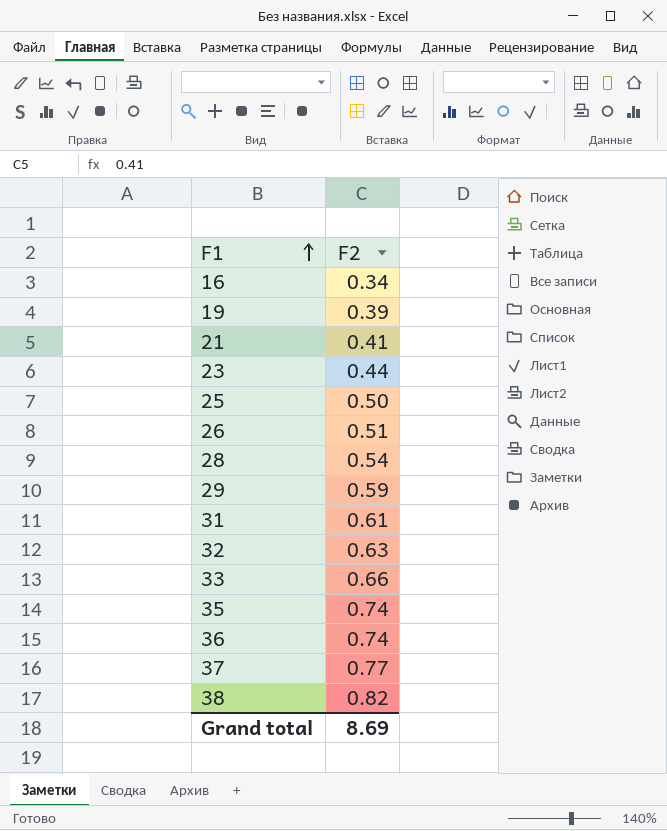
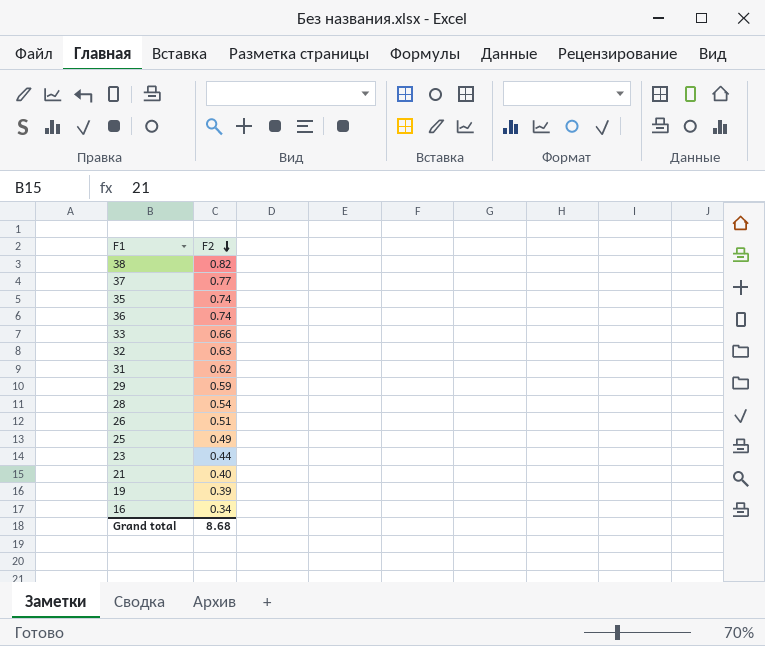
row order: F1 ascending -> F2 descending
31 | F2: 0.61 -> 0.62
25 | F2: 0.50 -> 0.49
21 | F2: 0.41 -> 0.40
Grand total | F2: 8.69 -> 8.68

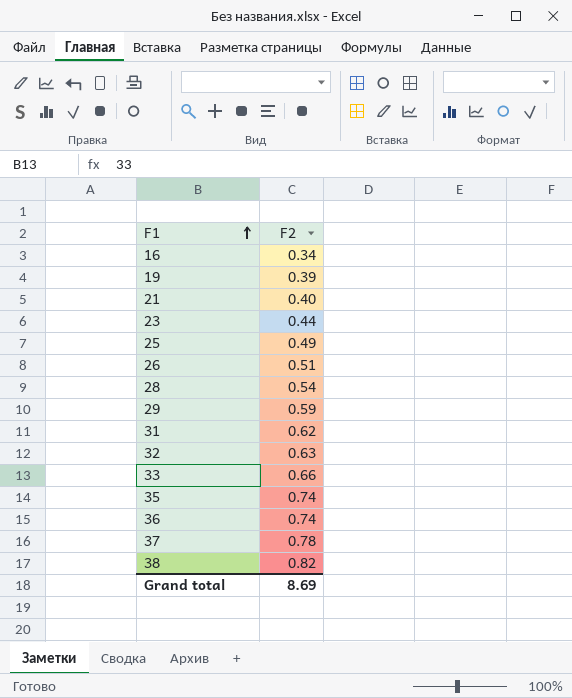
row order: F2 descending -> F1 ascending
37 | F2: 0.77 -> 0.78
Grand total | F2: 8.68 -> 8.69

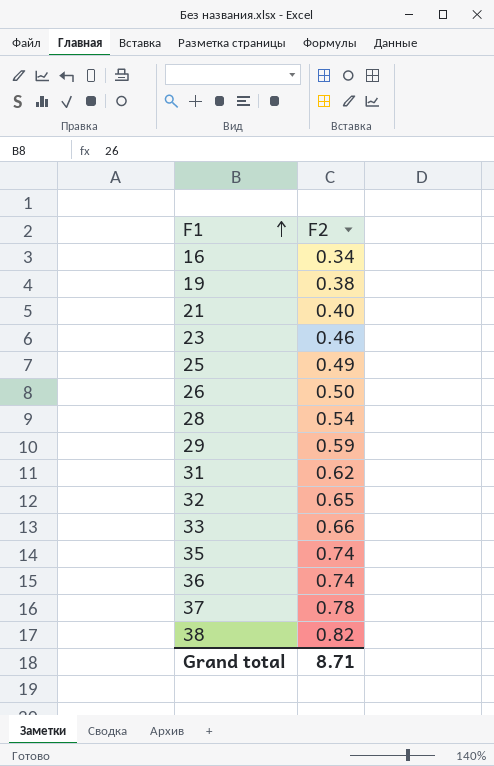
19 | F2: 0.39 -> 0.38
23 | F2: 0.44 -> 0.46
26 | F2: 0.51 -> 0.50
32 | F2: 0.63 -> 0.65
Grand total | F2: 8.69 -> 8.71

